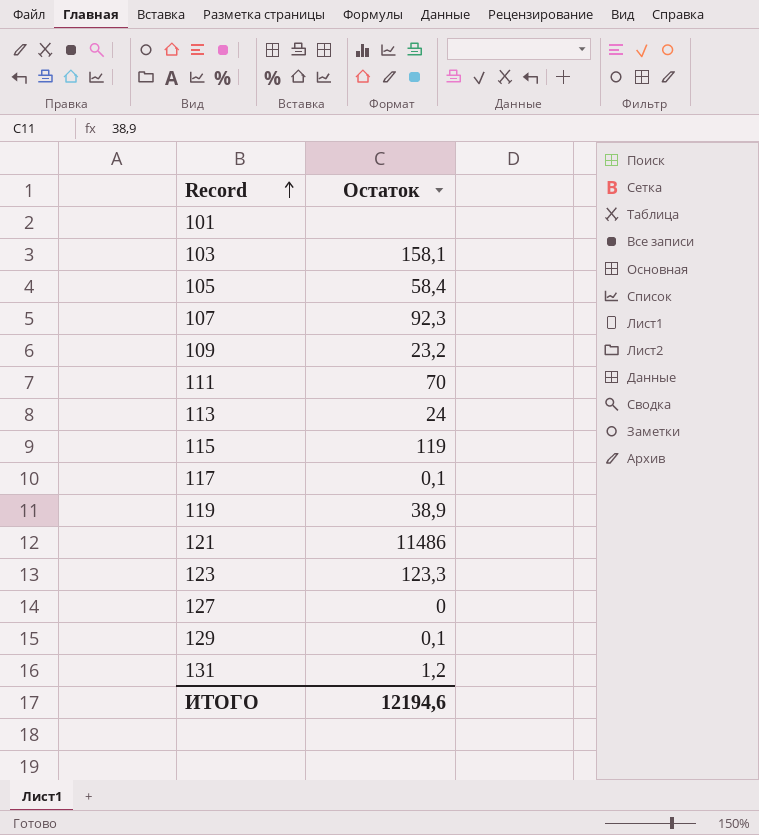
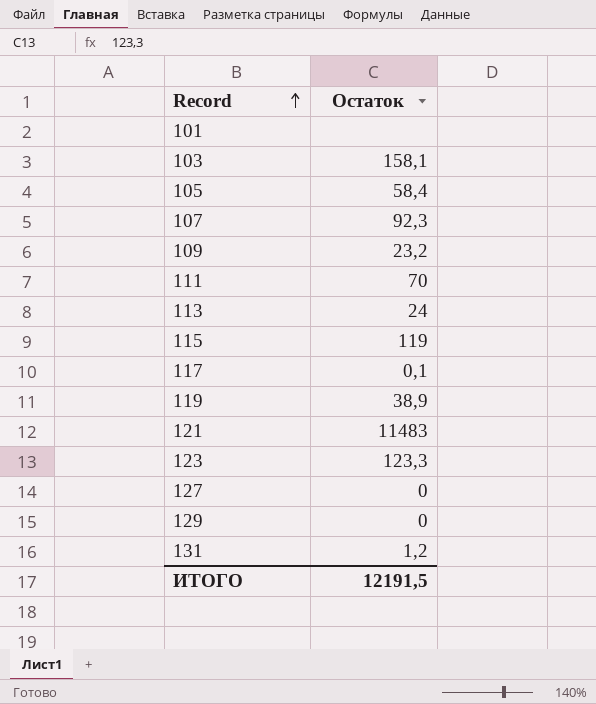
121 | Остаток: 11486 -> 11483
129 | Остаток: 0,1 -> 0
ИТОГО | Остаток: 12194,6 -> 12191,5

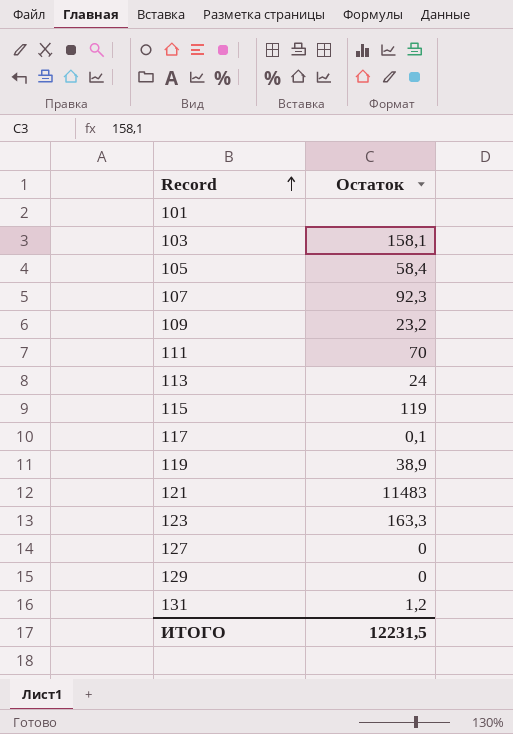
123 | Остаток: 123,3 -> 163,3
ИТОГО | Остаток: 12191,5 -> 12231,5

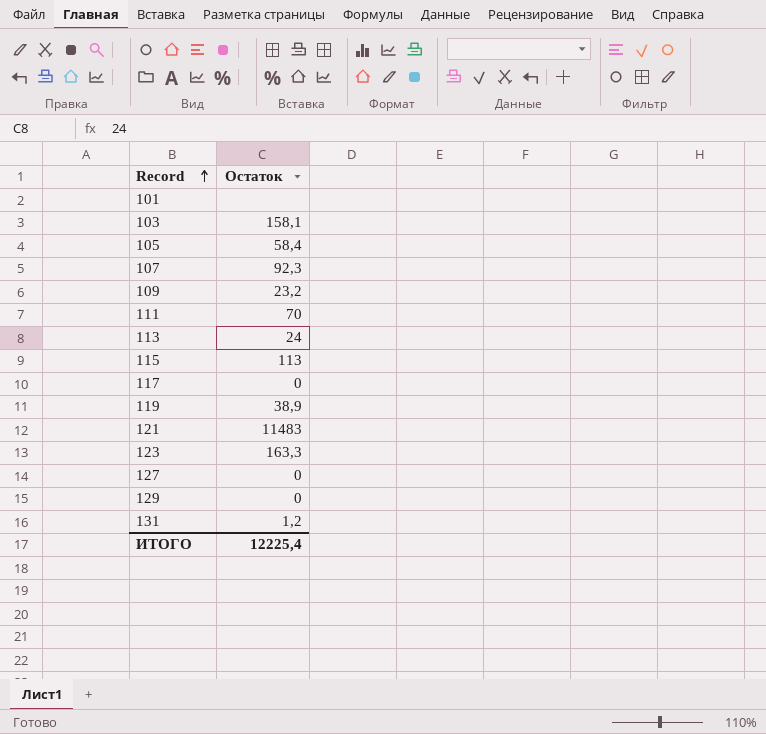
115 | Остаток: 119 -> 113
117 | Остаток: 0,1 -> 0
ИТОГО | Остаток: 12231,5 -> 12225,4

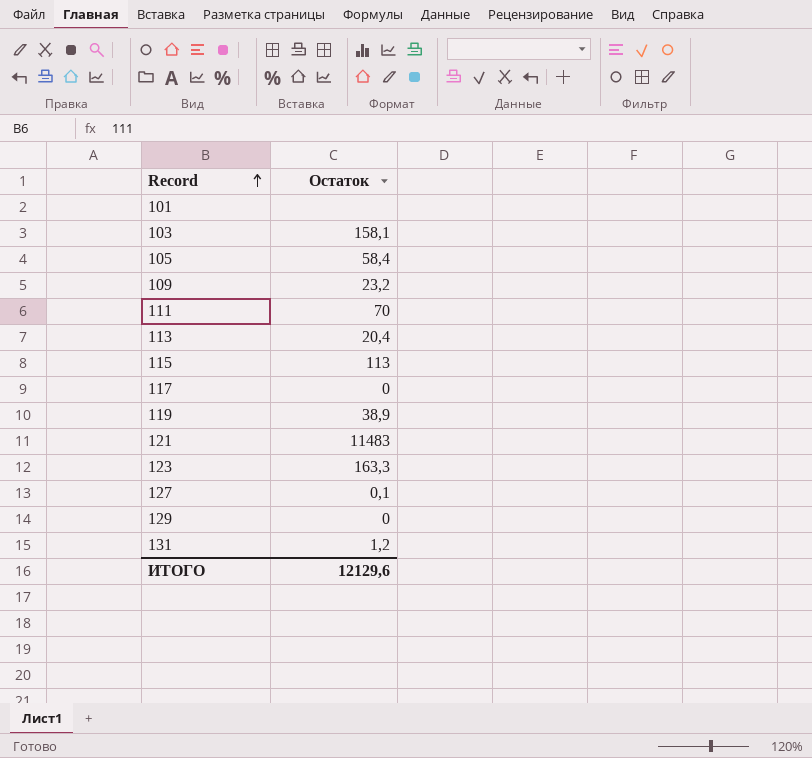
row 107: 92,3 -> none
113 | Остаток: 24 -> 20,4
127 | Остаток: 0 -> 0,1
ИТОГО | Остаток: 12225,4 -> 12129,6

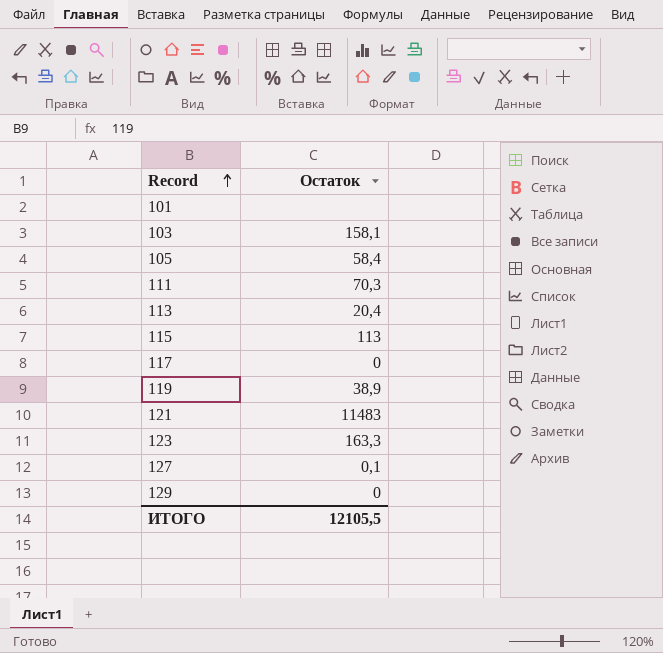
row 109: 23,2 -> none
row 131: 1,2 -> none
111 | Остаток: 70 -> 70,3
ИТОГО | Остаток: 12129,6 -> 12105,5

